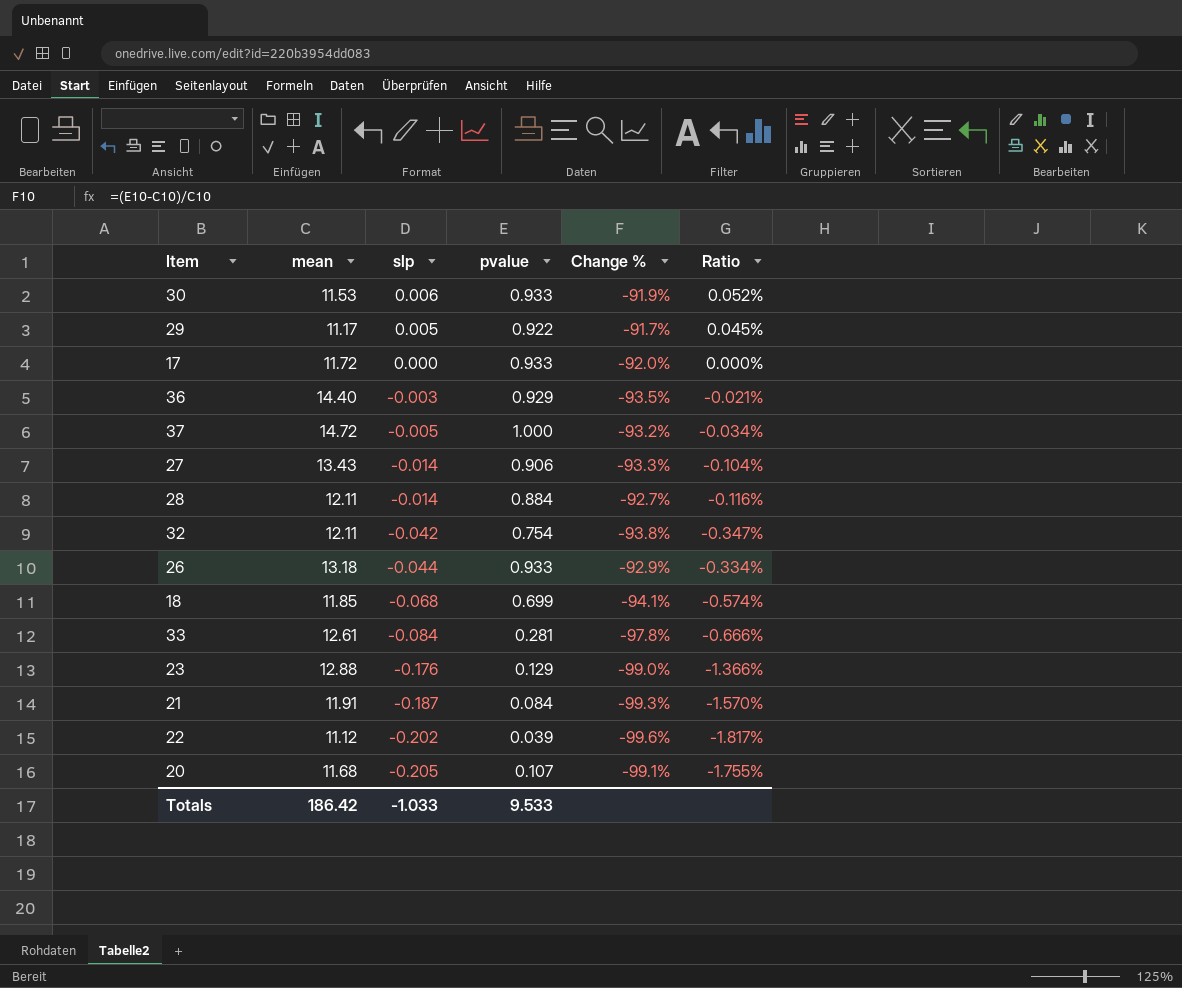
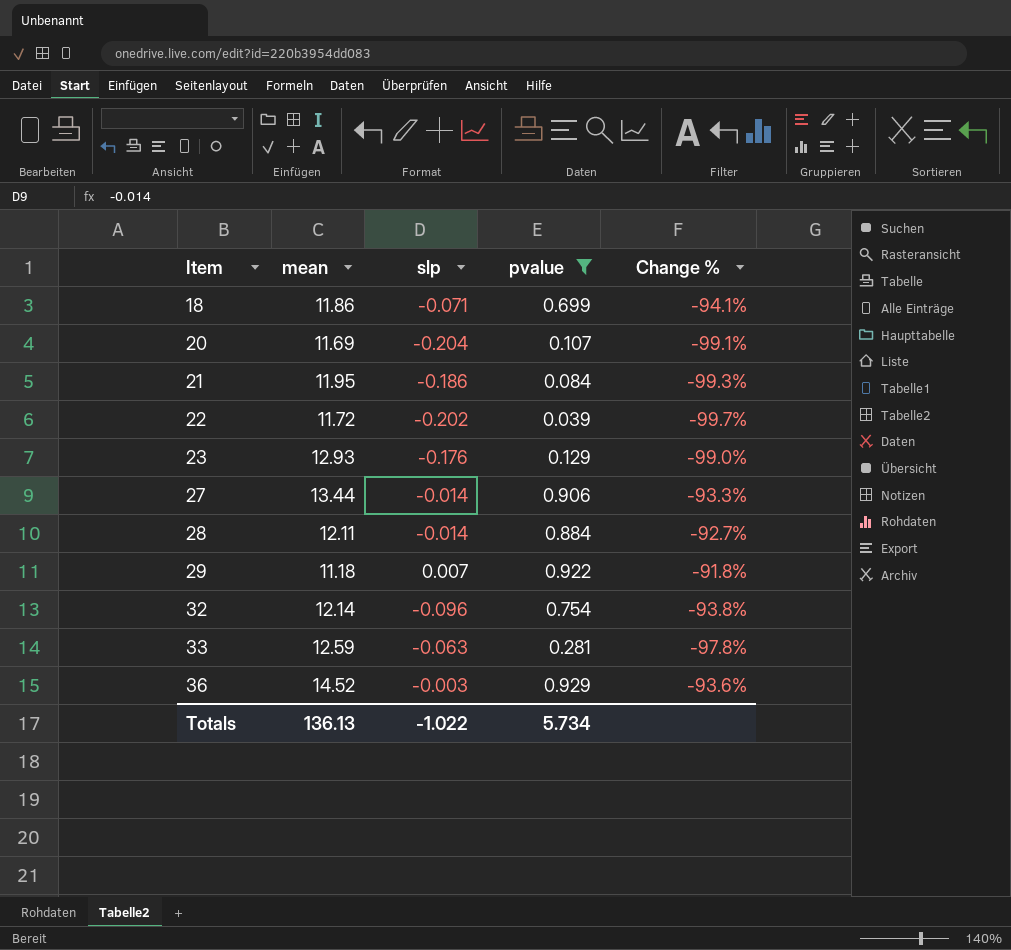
filter: none -> pvalue <= 0.929
row order: slp descending -> Item ascending
column Ratio | formula: [slp] / [mean] -> none
18 | mean: 11.85 -> 11.86
18 | slp: -0.068 -> -0.071
20 | mean: 11.68 -> 11.69
20 | slp: -0.205 -> -0.204
21 | mean: 11.91 -> 11.95
21 | slp: -0.187 -> -0.186
22 | mean: 11.12 -> 11.72
22 | Change %: -99.6% -> -99.7%
23 | mean: 12.88 -> 12.93
27 | mean: 13.43 -> 13.44
29 | mean: 11.17 -> 11.18
29 | slp: 0.005 -> 0.007
29 | Change %: -91.7% -> -91.8%
32 | mean: 12.11 -> 12.14
32 | slp: -0.042 -> -0.096
33 | mean: 12.61 -> 12.59
33 | slp: -0.084 -> -0.063
36 | mean: 14.40 -> 14.52
36 | Change %: -93.5% -> -93.6%
Totals | mean: 186.42 -> 136.13
Totals | slp: -1.033 -> -1.022
Totals | pvalue: 9.533 -> 5.734

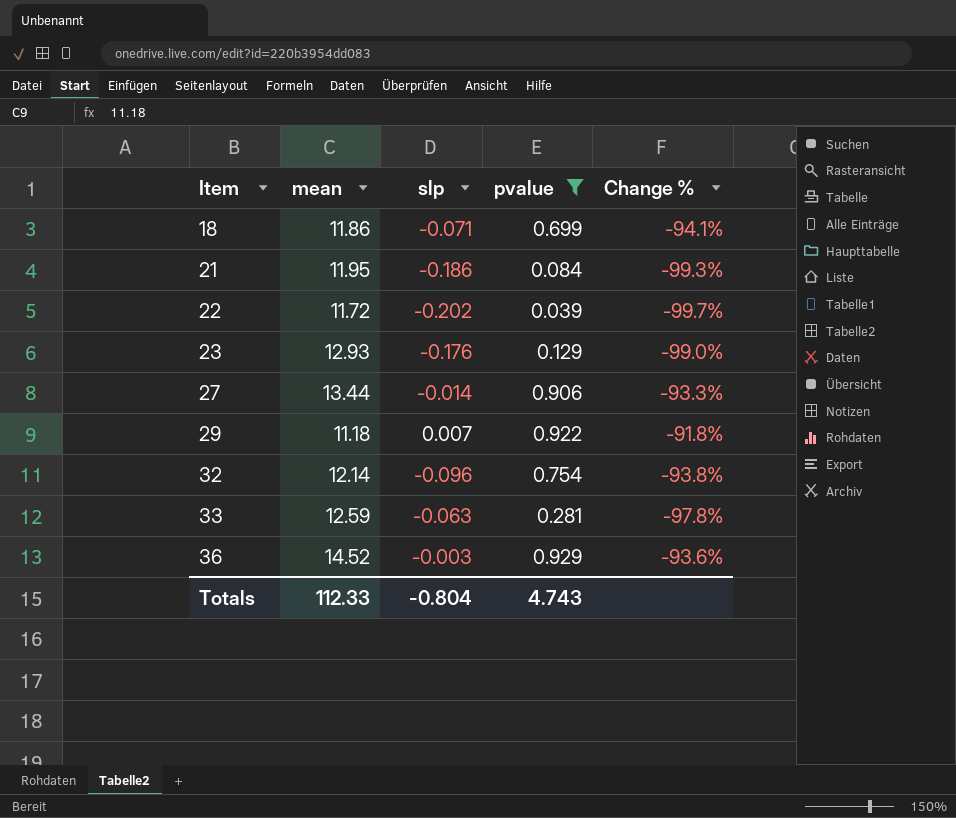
row 20: 11.69 | -0.204 | 0.107 | -99.1% -> none
row 28: 12.11 | -0.014 | 0.884 | -92.7% -> none
Totals | mean: 136.13 -> 112.33
Totals | slp: -1.022 -> -0.804
Totals | pvalue: 5.734 -> 4.743

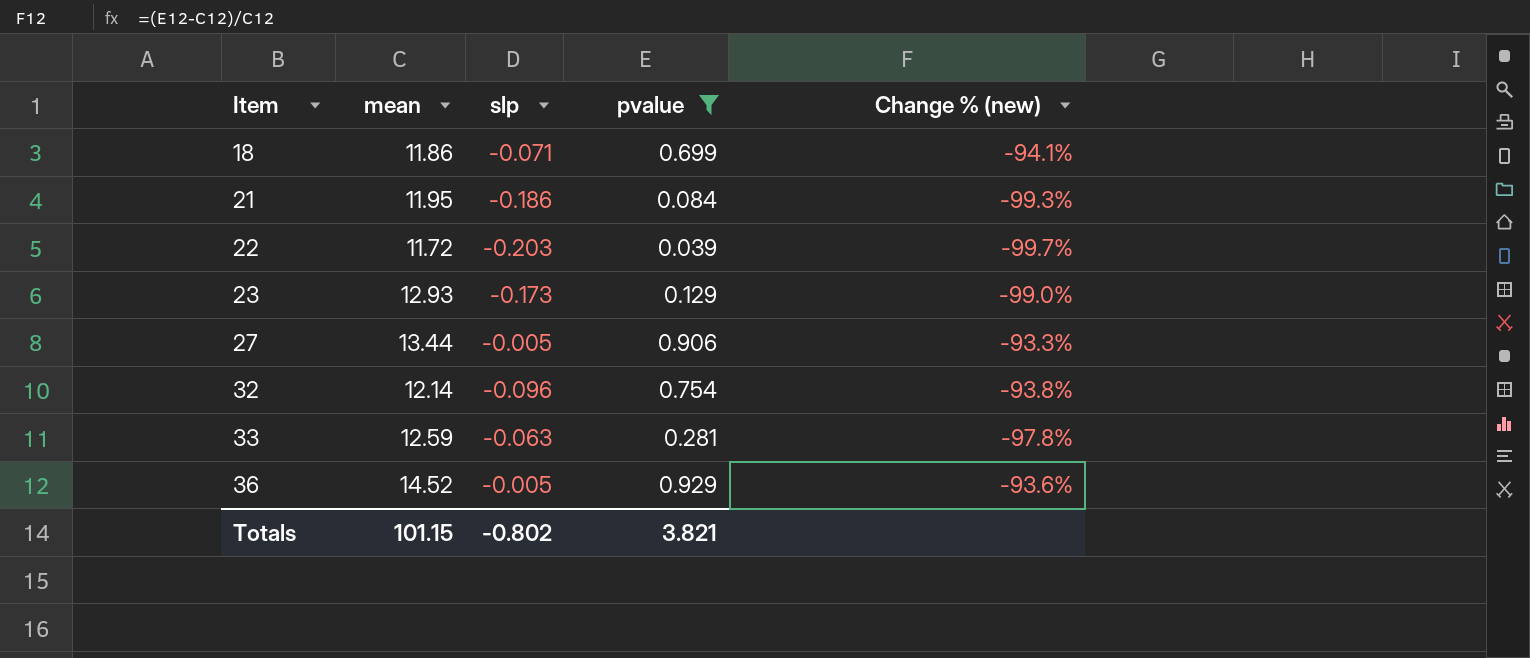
column name: Change % -> Change % (new)
row 29: 11.18 | 0.007 | 0.922 | -91.8% -> none
22 | slp: -0.202 -> -0.203
23 | slp: -0.176 -> -0.173
27 | slp: -0.014 -> -0.005
36 | slp: -0.003 -> -0.005
Totals | mean: 112.33 -> 101.15
Totals | slp: -0.804 -> -0.802
Totals | pvalue: 4.743 -> 3.821

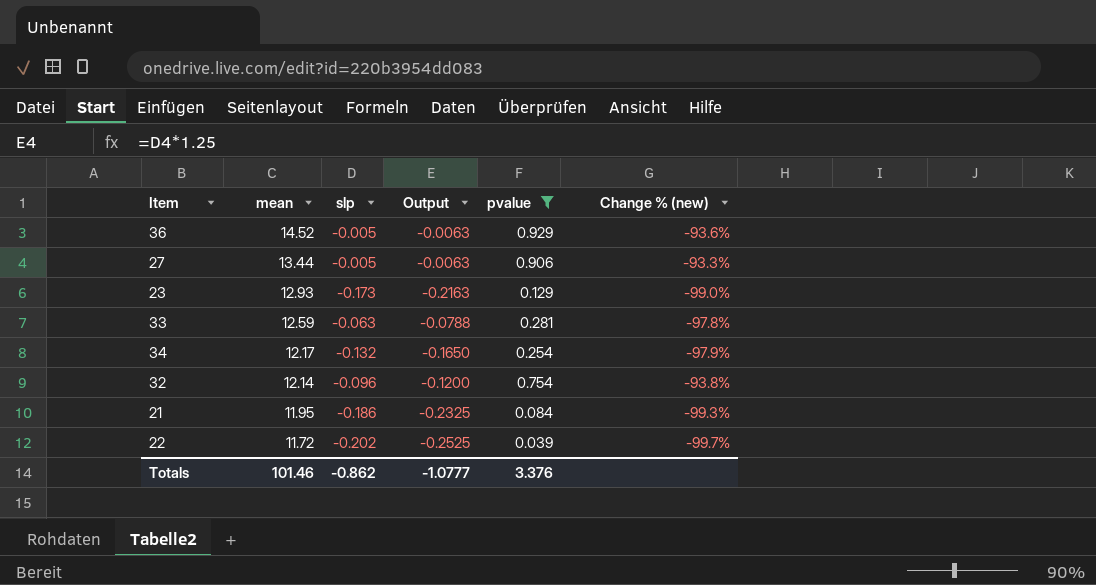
row order: Item ascending -> mean descending
column Output | formula: none -> [slp] * 1.25
row 18: 11.86 | -0.071 | 0.699 | -94.1% -> none
row 34: none -> 12.17 | -0.132 | -0.1650 | 0.254 | -97.9%
22 | slp: -0.203 -> -0.202
Totals | mean: 101.15 -> 101.46
Totals | slp: -0.802 -> -0.862
Totals | pvalue: 3.821 -> 3.376

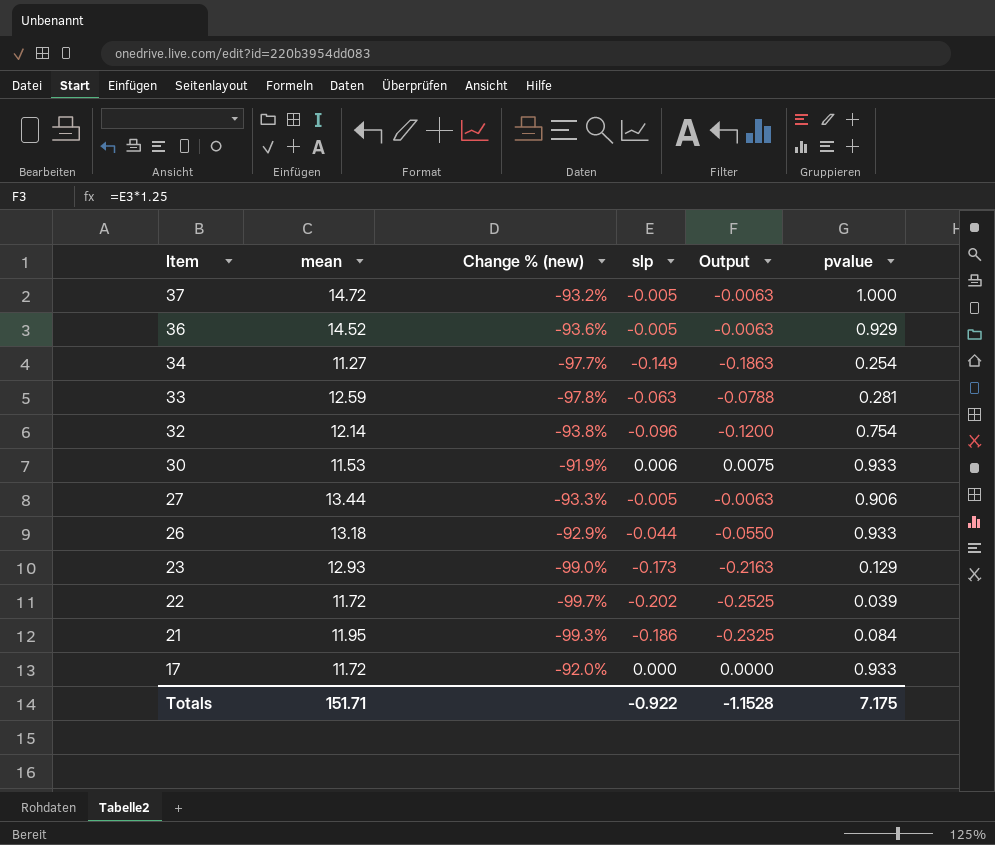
filter: pvalue <= 0.929 -> none
row order: mean descending -> Item descending
column Change % (new) | position: 6 -> 3
34 | mean: 12.17 -> 11.27
34 | Change % (new): -97.9% -> -97.7%
34 | slp: -0.132 -> -0.149
34 | Output: -0.1650 -> -0.1863
Totals | mean: 101.46 -> 151.71
Totals | slp: -0.862 -> -0.922
Totals | Output: -1.0777 -> -1.1528
Totals | pvalue: 3.376 -> 7.175

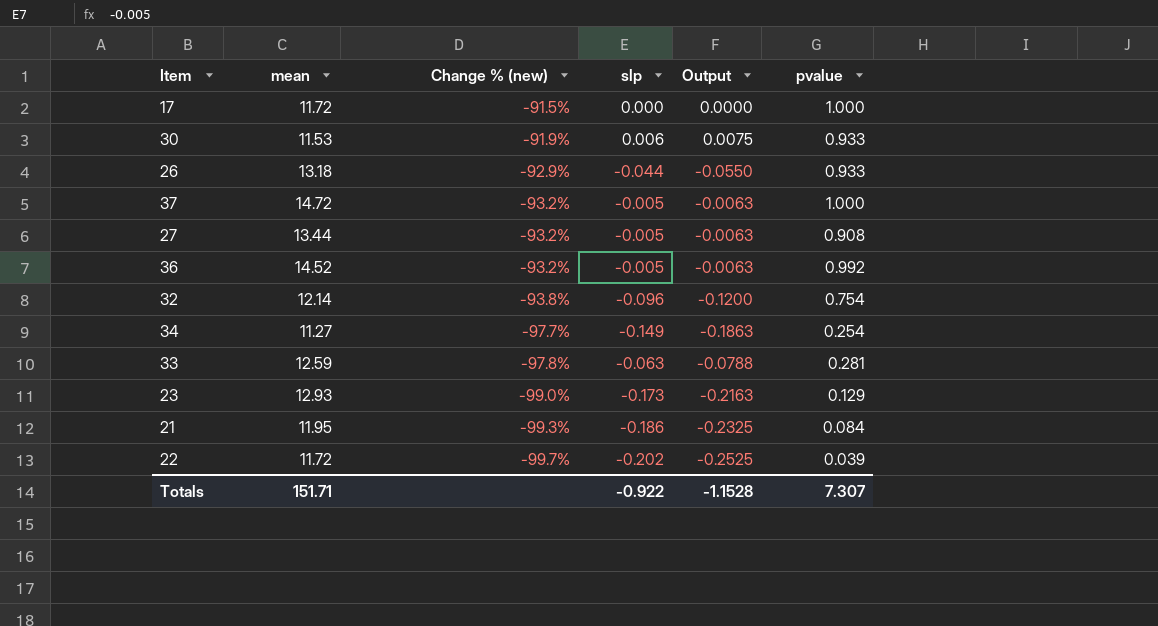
row order: Item descending -> Change % (new) descending
17 | Change % (new): -92.0% -> -91.5%
17 | pvalue: 0.933 -> 1.000
27 | Change % (new): -93.3% -> -93.2%
27 | pvalue: 0.906 -> 0.908
36 | Change % (new): -93.6% -> -93.2%
36 | pvalue: 0.929 -> 0.992
Totals | pvalue: 7.175 -> 7.307

